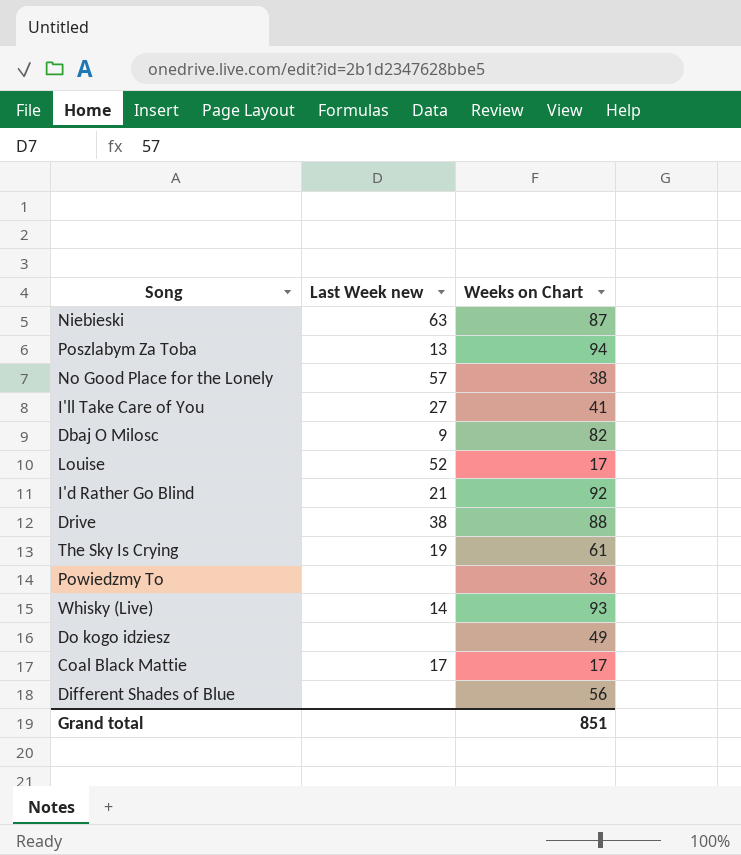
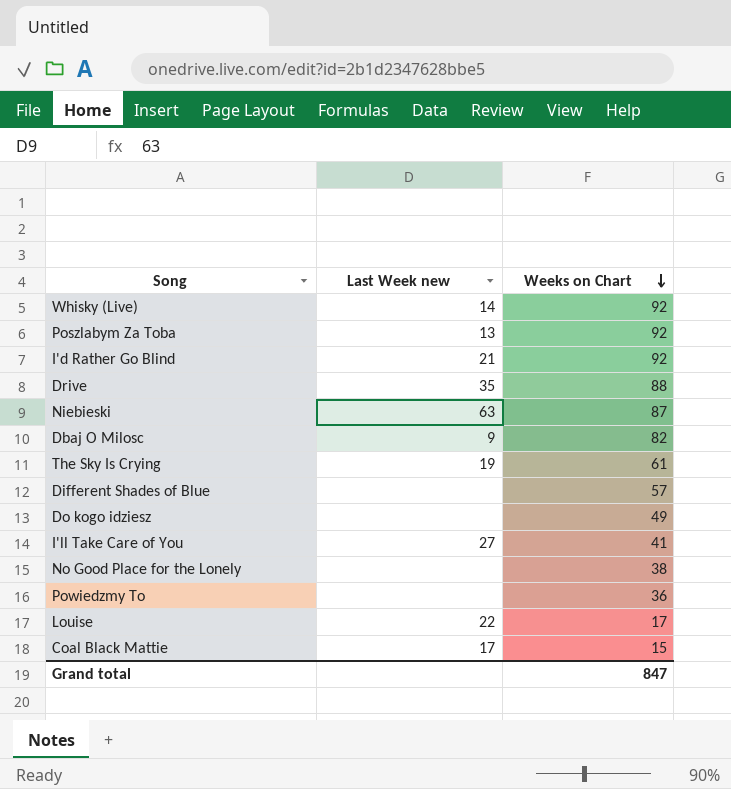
row order: none -> Weeks on Chart descending
Whisky (Live) | Weeks on Chart: 93 -> 92
Poszlabym Za Toba | Weeks on Chart: 94 -> 92
Drive | Last Week new: 38 -> 35
Different Shades of Blue | Weeks on Chart: 56 -> 57
No Good Place for the Lonely | Last Week new: 57 -> none
Louise | Last Week new: 52 -> 22
Coal Black Mattie | Weeks on Chart: 17 -> 15
Grand total | Weeks on Chart: 851 -> 847

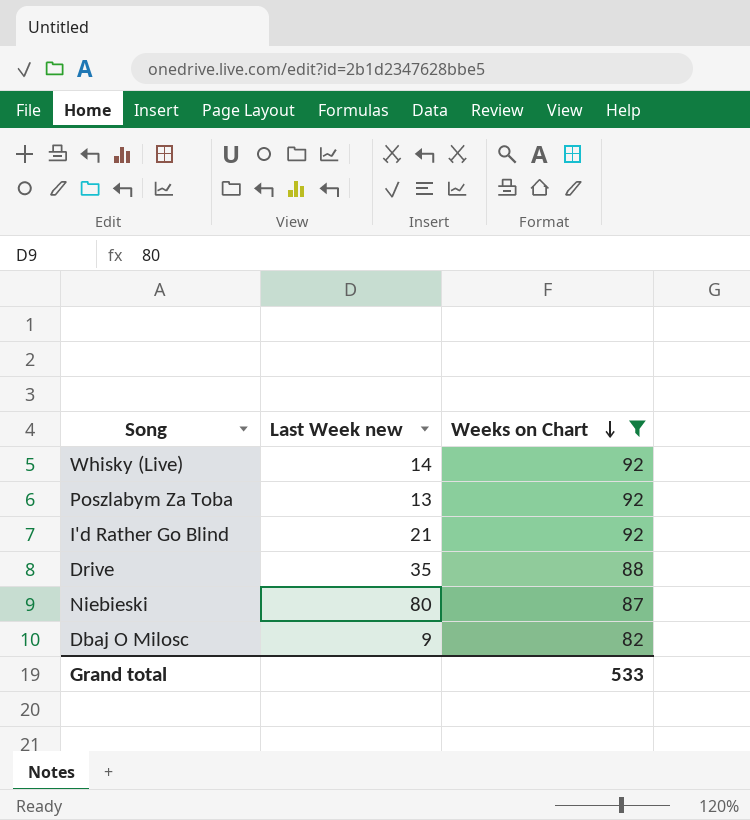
filter: none -> Weeks on Chart >= 82
Niebieski | Last Week new: 63 -> 80
Grand total | Weeks on Chart: 847 -> 533

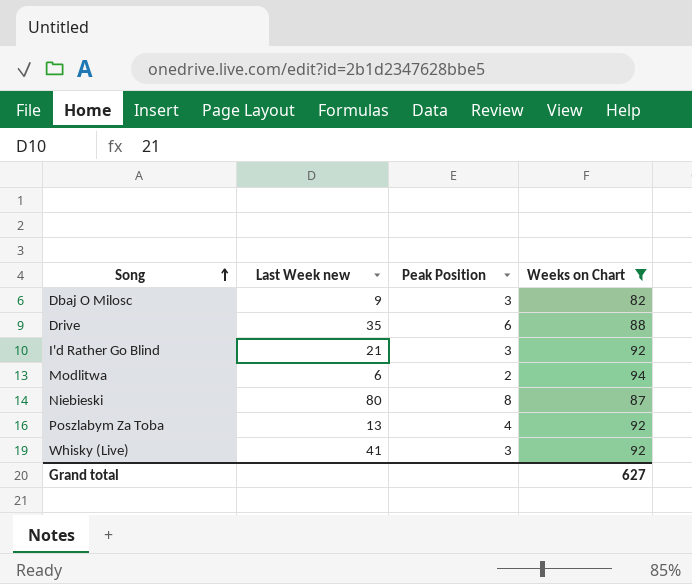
row order: Weeks on Chart descending -> Song ascending
column Peak Position | position: none -> 3
row Modlitwa: none -> 6 | 2 | 94
Whisky (Live) | Last Week new: 14 -> 41
Grand total | Weeks on Chart: 533 -> 627

